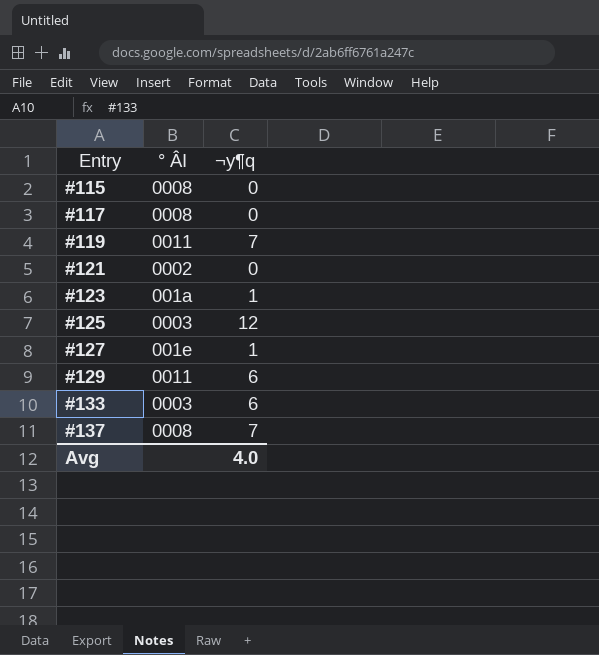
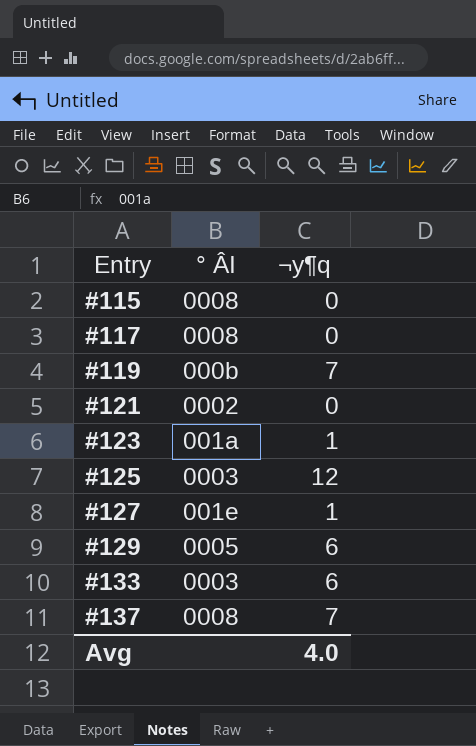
#119 | ° ÂI: 0011 -> 000b
#129 | ° ÂI: 0011 -> 0005

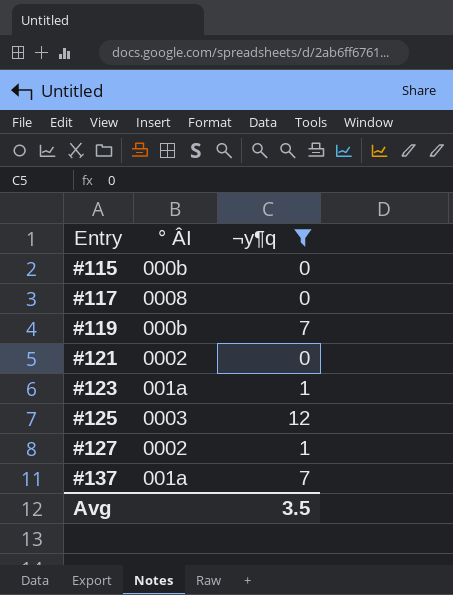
filter: none -> ¬y¶q != 6
#115 | ° ÂI: 0008 -> 000b
#127 | ° ÂI: 001e -> 0002
#137 | ° ÂI: 0008 -> 001a
Avg | ¬y¶q: 4.0 -> 3.5

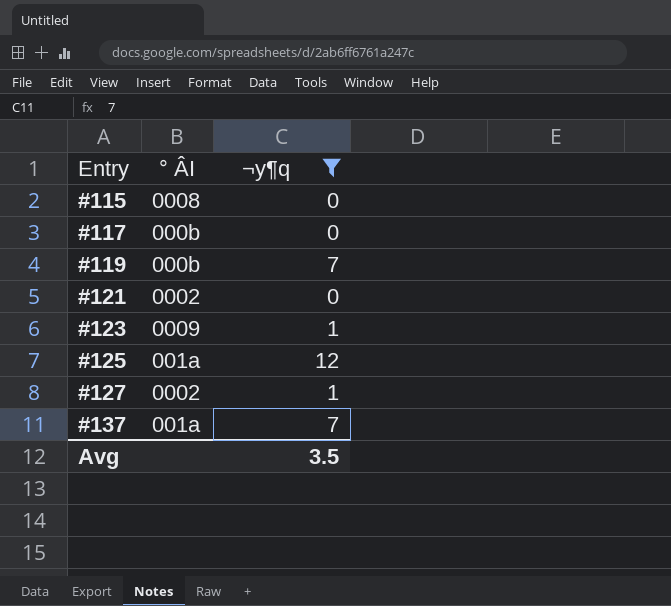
#115 | ° ÂI: 000b -> 0008
#117 | ° ÂI: 0008 -> 000b
#123 | ° ÂI: 001a -> 0009
#125 | ° ÂI: 0003 -> 001a

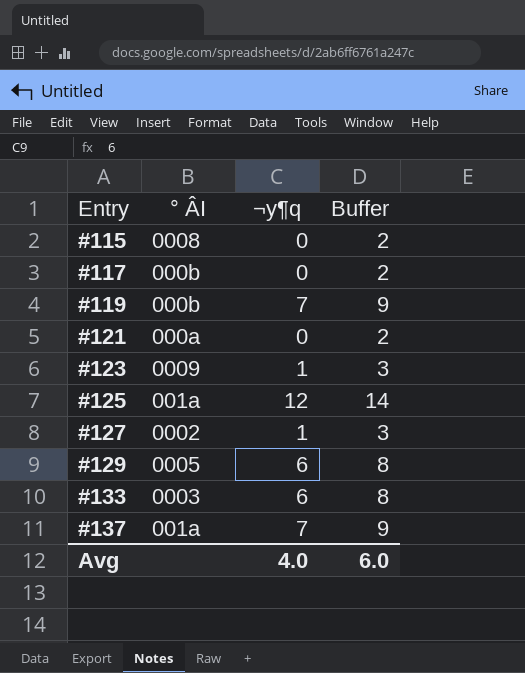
filter: ¬y¶q != 6 -> none
column Buffer | formula: none -> [¬y¶q] + 2
#121 | ° ÂI: 0002 -> 000a
Avg | ¬y¶q: 3.5 -> 4.0

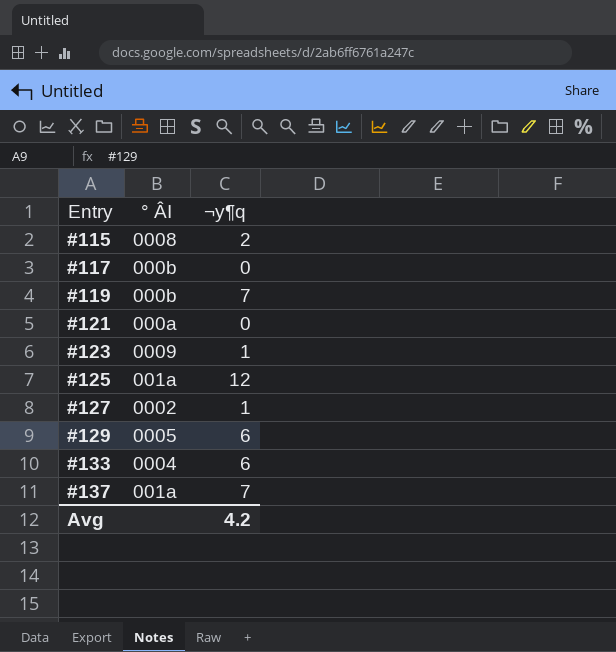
column Buffer | formula: [¬y¶q] + 2 -> none
#115 | ¬y¶q: 0 -> 2
#133 | ° ÂI: 0003 -> 0004
Avg | ¬y¶q: 4.0 -> 4.2

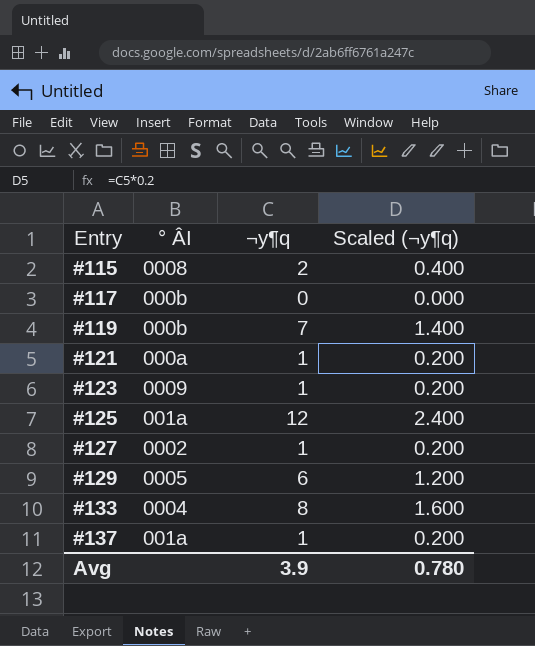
column Scaled (¬y¶q) | formula: none -> [¬y¶q] * 0.2
#121 | ¬y¶q: 0 -> 1
#133 | ¬y¶q: 6 -> 8
#137 | ¬y¶q: 7 -> 1
Avg | ¬y¶q: 4.2 -> 3.9

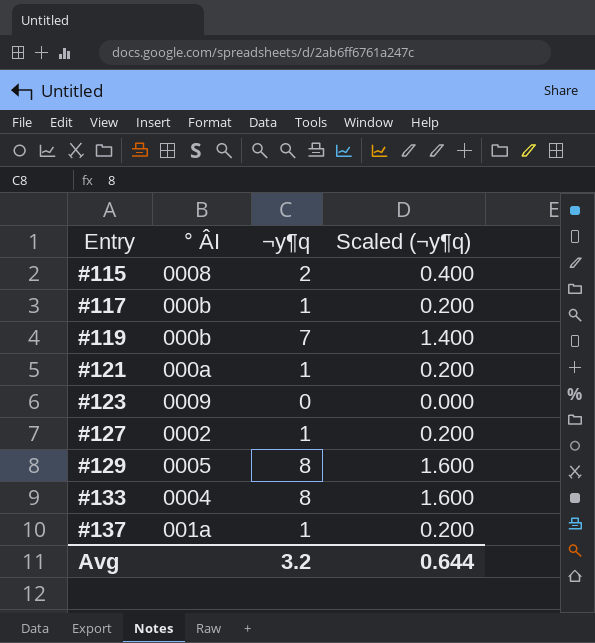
row #125: 001a | 12 | 2.400 -> none
#117 | ¬y¶q: 0 -> 1
#117 | Scaled (¬y¶q): 0.000 -> 0.200
#123 | ¬y¶q: 1 -> 0
#123 | Scaled (¬y¶q): 0.200 -> 0.000
#129 | ¬y¶q: 6 -> 8
#129 | Scaled (¬y¶q): 1.200 -> 1.600
Avg | ¬y¶q: 3.9 -> 3.2
Avg | Scaled (¬y¶q): 0.780 -> 0.644

